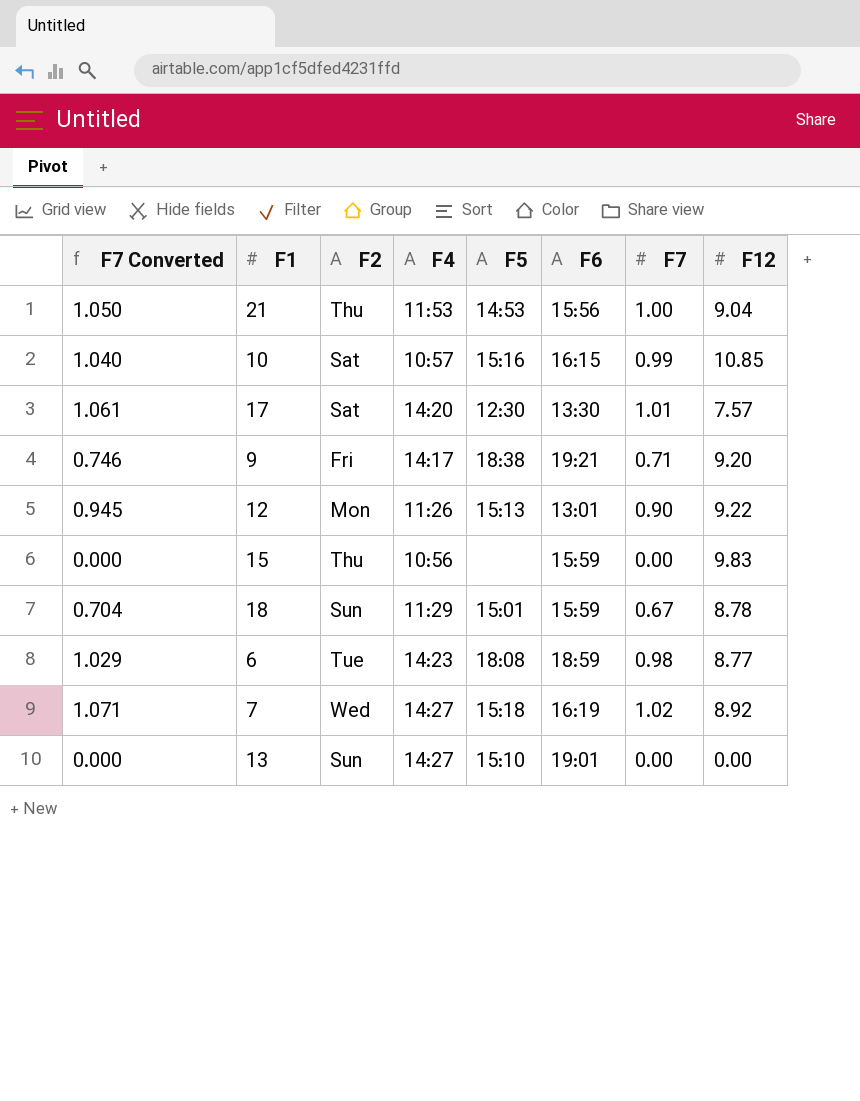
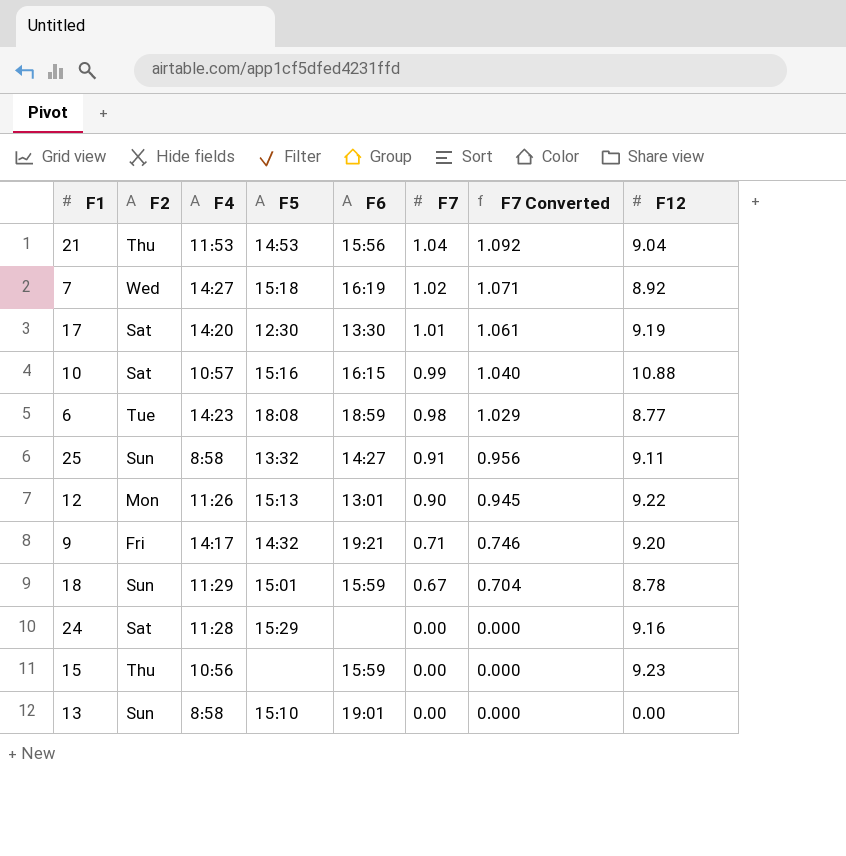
row order: none -> F7 descending
column F7 Converted | position: 1 -> 7
21 | F7: 1.00 -> 1.04
21 | F7 Converted: 1.050 -> 1.092
17 | F12: 7.57 -> 9.19
10 | F12: 10.85 -> 10.88
row 25: none -> Sun | 8:58 | 13:32 | 14:27 | 0.91 | 0.956 | 9.11
9 | F5: 18:38 -> 14:32
row 24: none -> Sat | 11:28 | 15:29 | none | 0.00 | 0.000 | 9.16
15 | F12: 9.83 -> 9.23
13 | F4: 14:27 -> 8:58

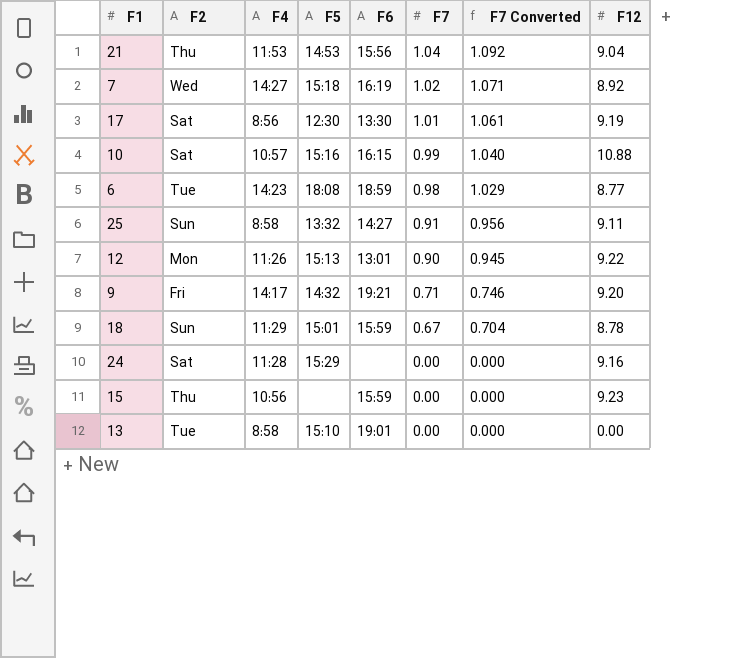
17 | F4: 14:20 -> 8:56
13 | F2: Sun -> Tue

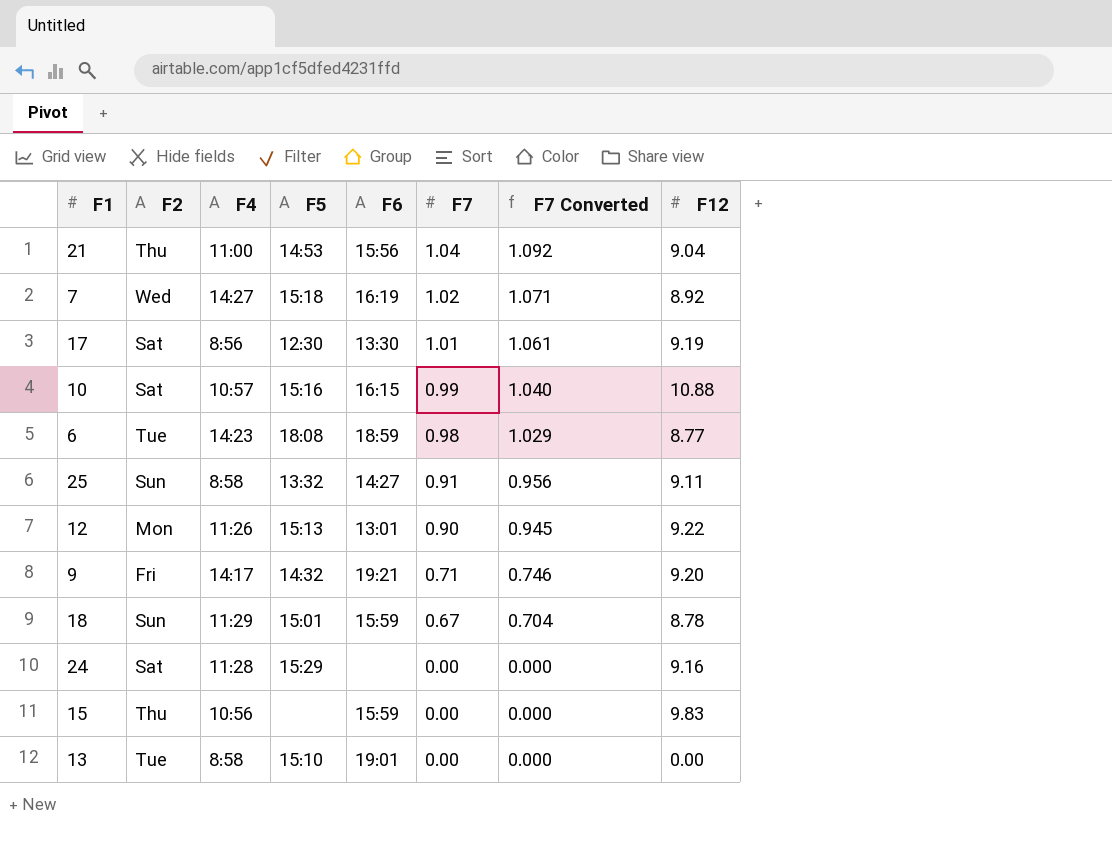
21 | F4: 11:53 -> 11:00
15 | F12: 9.23 -> 9.83

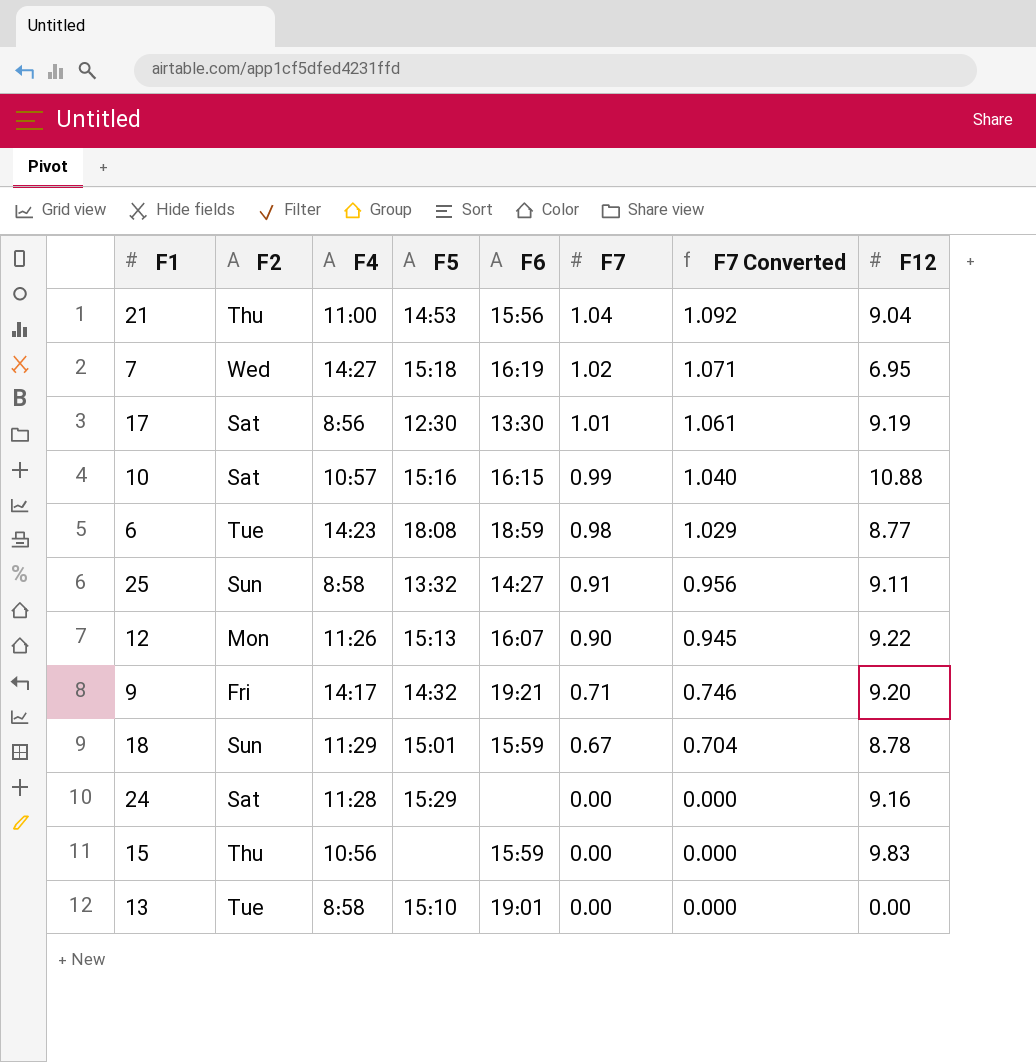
7 | F12: 8.92 -> 6.95
12 | F6: 13:01 -> 16:07

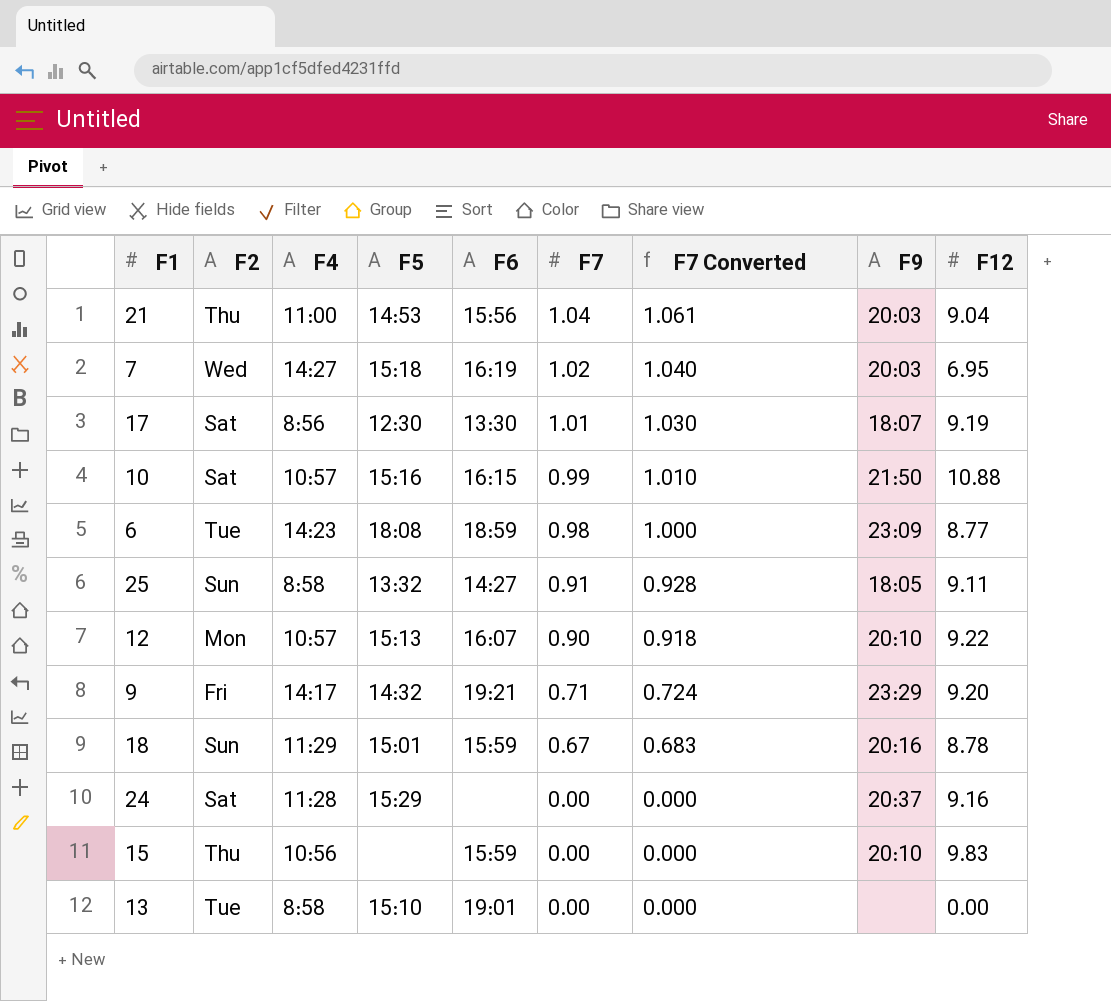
column F7 Converted | formula: [F7] * 1.05 -> [F7] * 1.02
column F9 | position: none -> 8
12 | F4: 11:26 -> 10:57

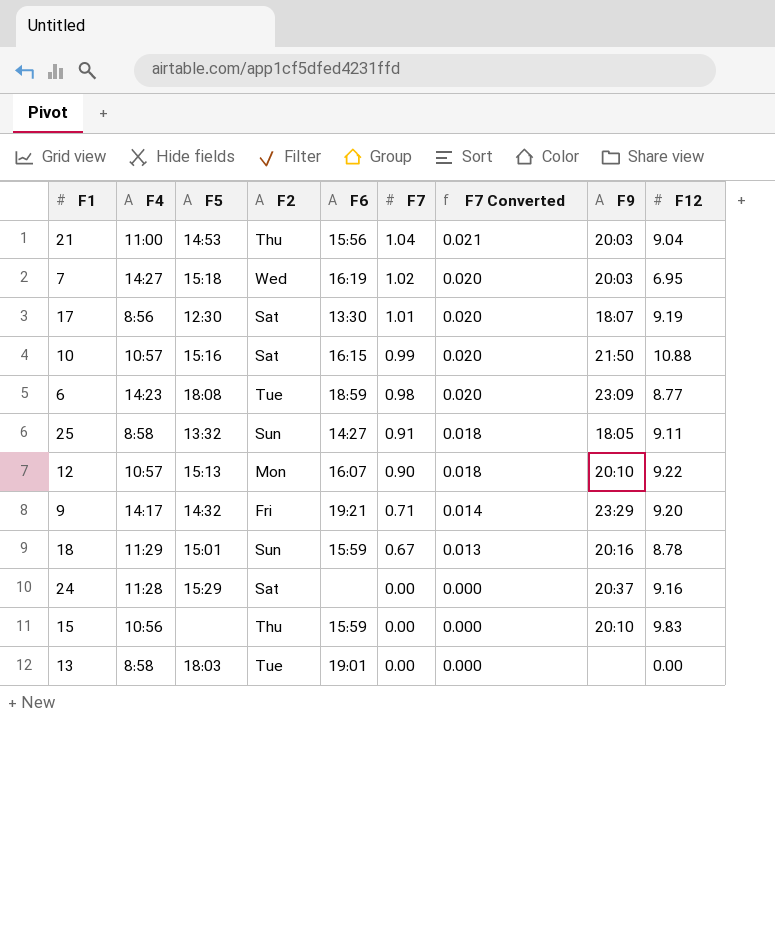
column F2 | position: 2 -> 4
column F7 Converted | formula: [F7] * 1.02 -> [F7] * 0.02
13 | F5: 15:10 -> 18:03

